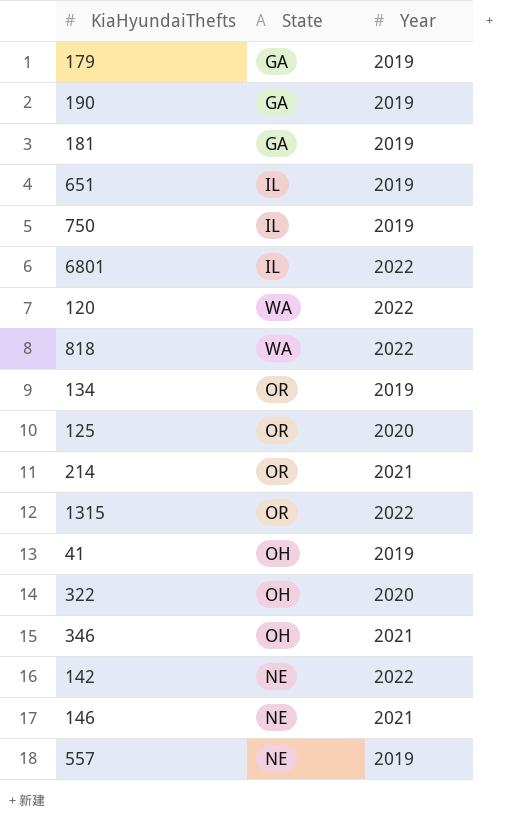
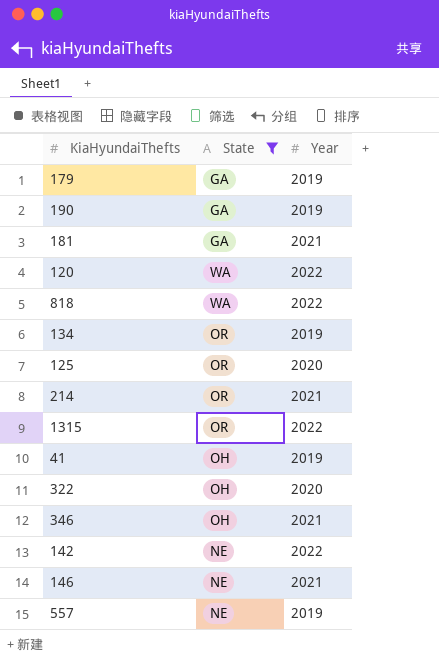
filter: none -> State != IL
181 | Year: 2019 -> 2021

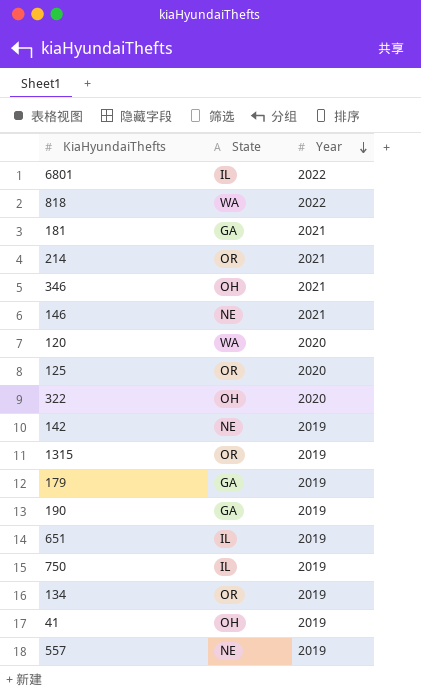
filter: State != IL -> none
row order: none -> Year descending
120 | Year: 2022 -> 2020
142 | Year: 2022 -> 2019
1315 | Year: 2022 -> 2019

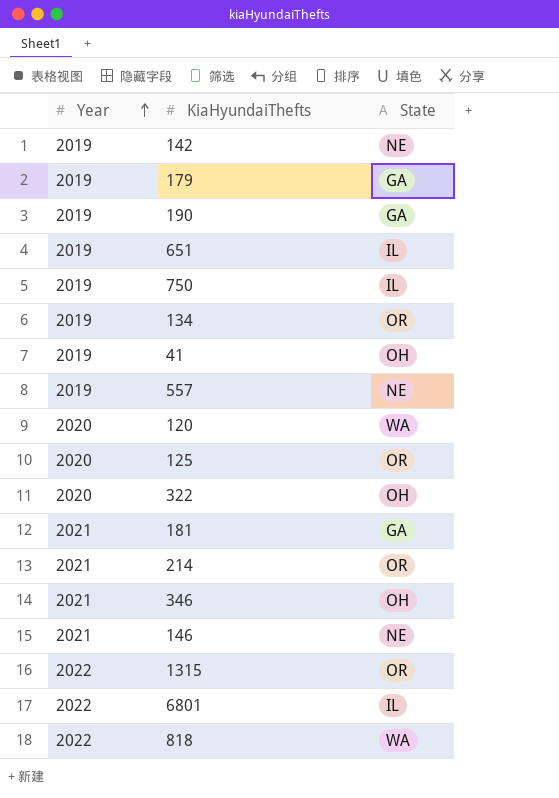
row order: Year descending -> Year ascending
column Year | position: 3 -> 1
1315 | Year: 2019 -> 2022

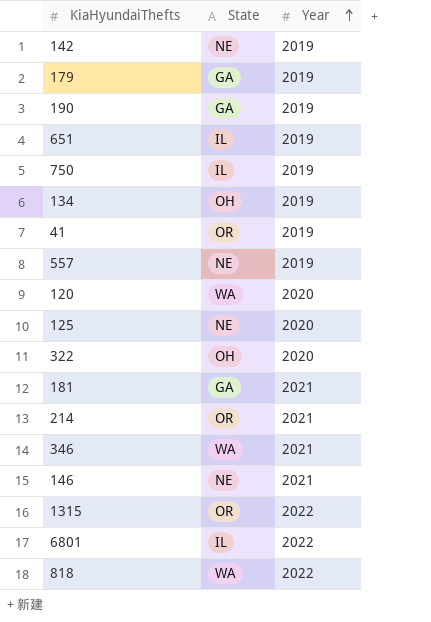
column Year | position: 1 -> 3
134 | State: OR -> OH
41 | State: OH -> OR
125 | State: OR -> NE
346 | State: OH -> WA

